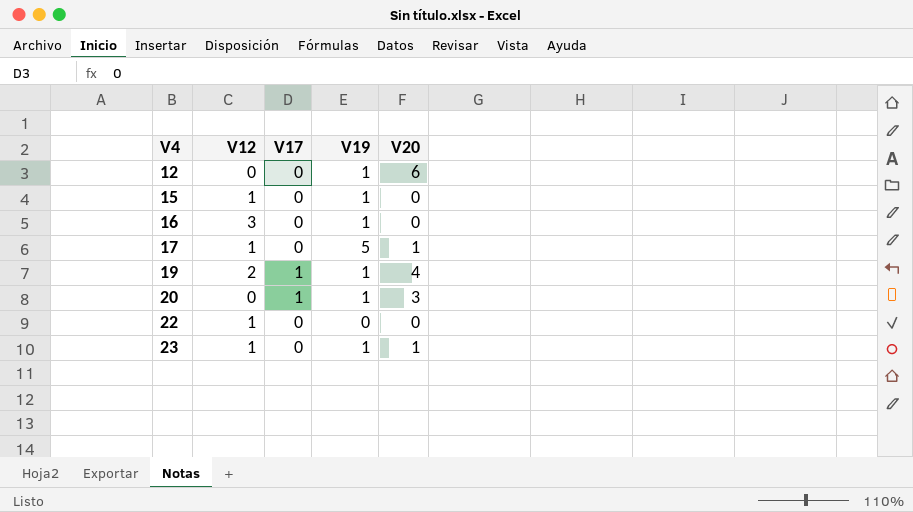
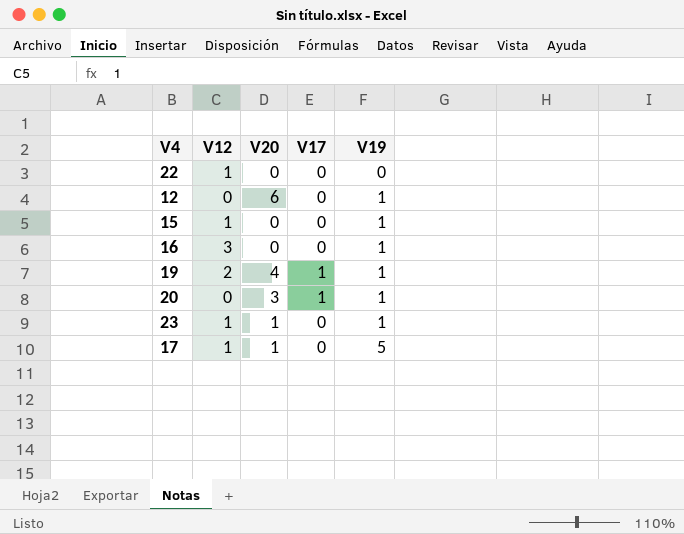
row order: V4 ascending -> V19 ascending
column V20 | position: 5 -> 3

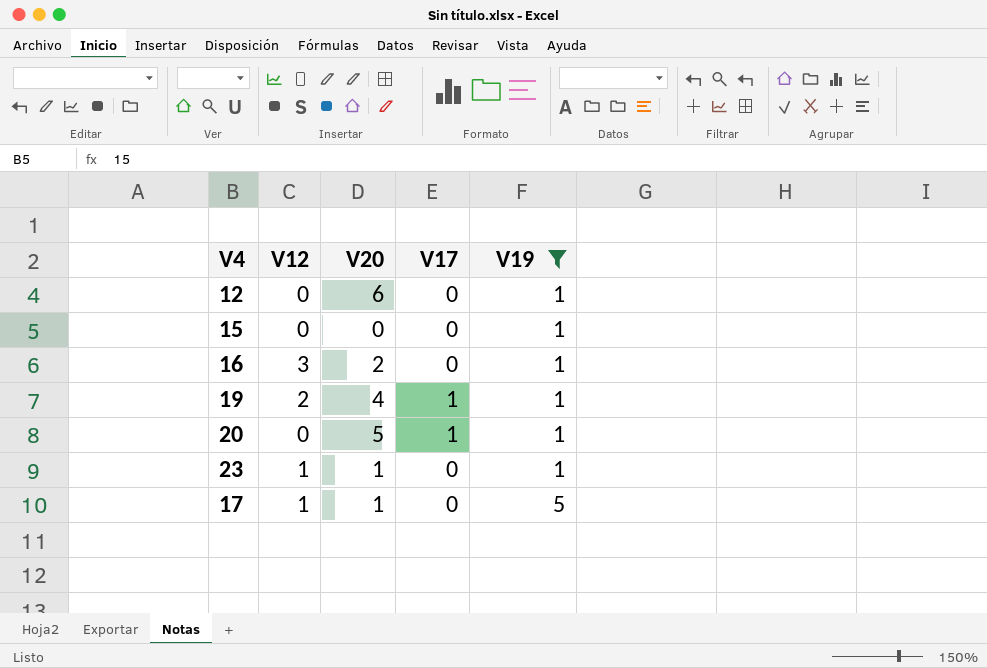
filter: none -> V19 != 0
15 | V12: 1 -> 0
16 | V20: 0 -> 2
20 | V20: 3 -> 5

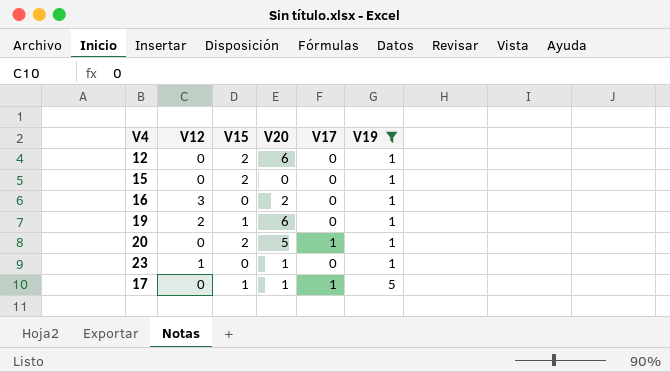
column V15 | position: none -> 3
19 | V20: 4 -> 6
19 | V17: 1 -> 0
17 | V12: 1 -> 0
17 | V17: 0 -> 1

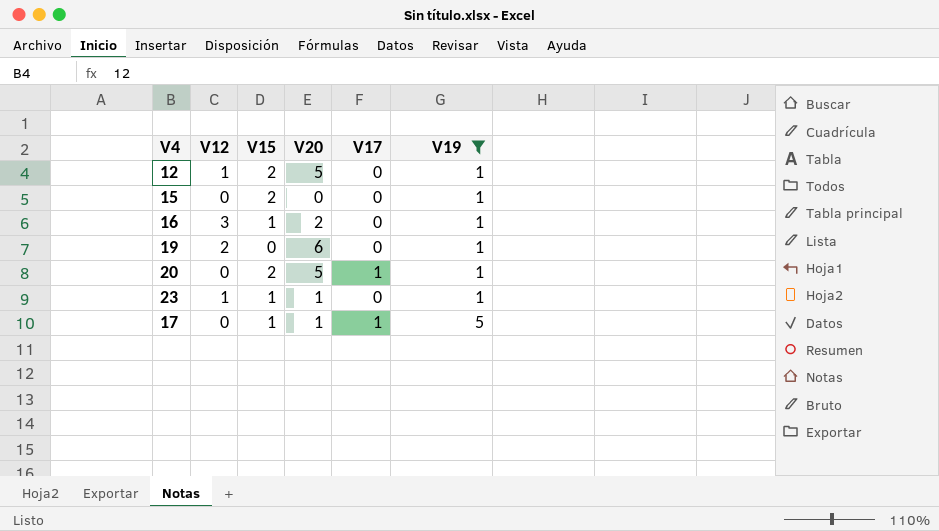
12 | V12: 0 -> 1
12 | V20: 6 -> 5
16 | V15: 0 -> 1
19 | V15: 1 -> 0
23 | V15: 0 -> 1

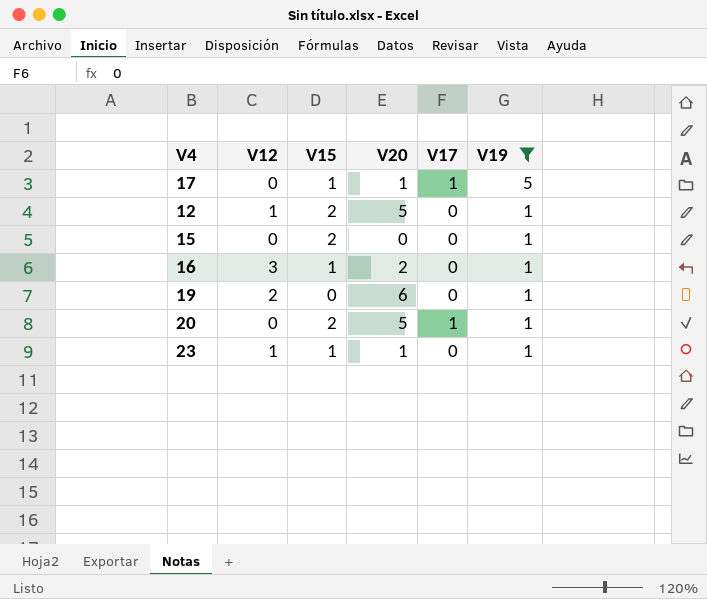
row order: V19 ascending -> V19 descending

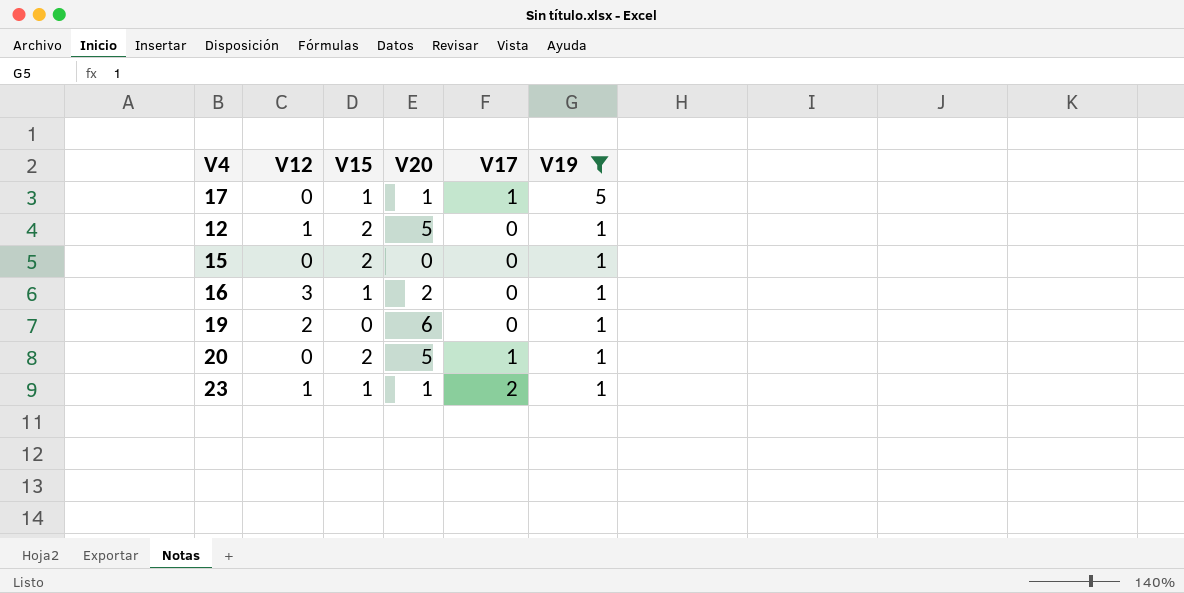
23 | V17: 0 -> 2

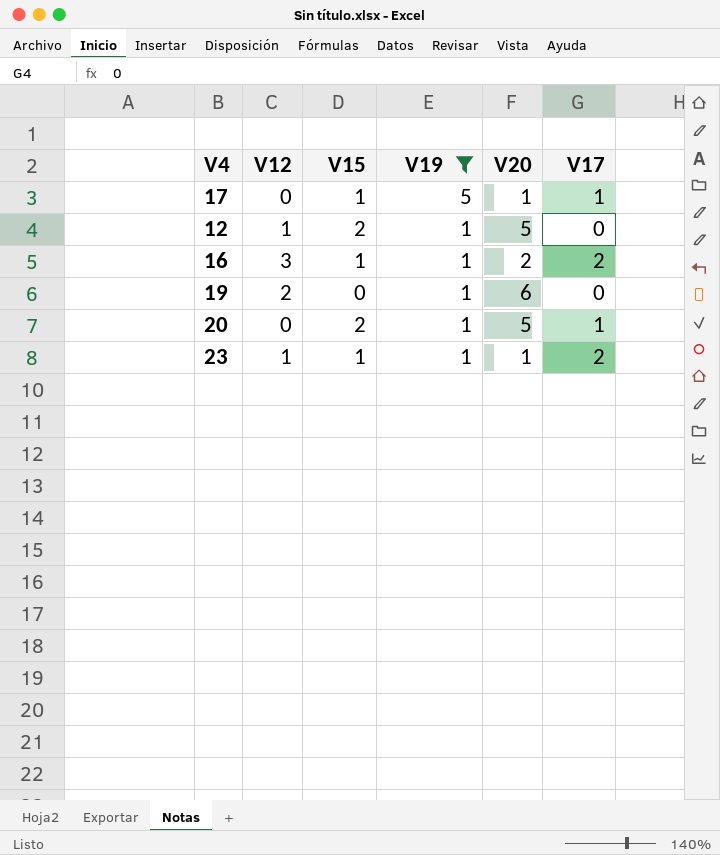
column V19 | position: 6 -> 4
row 15: 0 | 2 | 0 | 0 | 1 -> none
16 | V17: 0 -> 2

